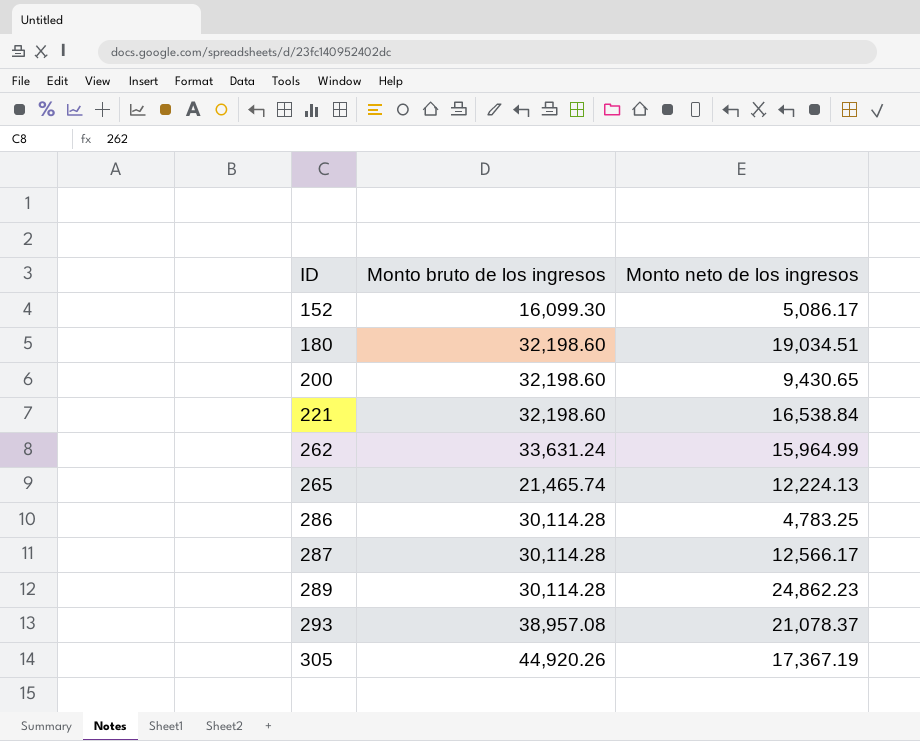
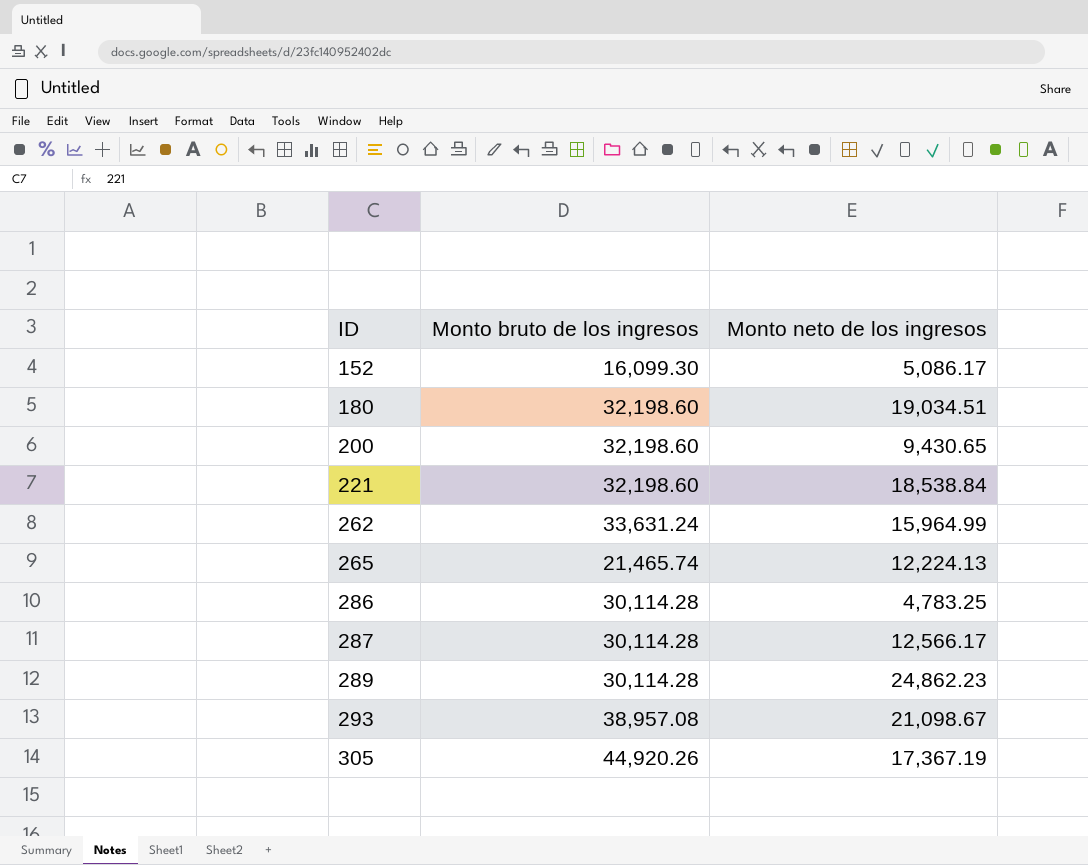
221 | Monto neto de los ingresos: 16,538.84 -> 18,538.84
293 | Monto neto de los ingresos: 21,078.37 -> 21,098.67

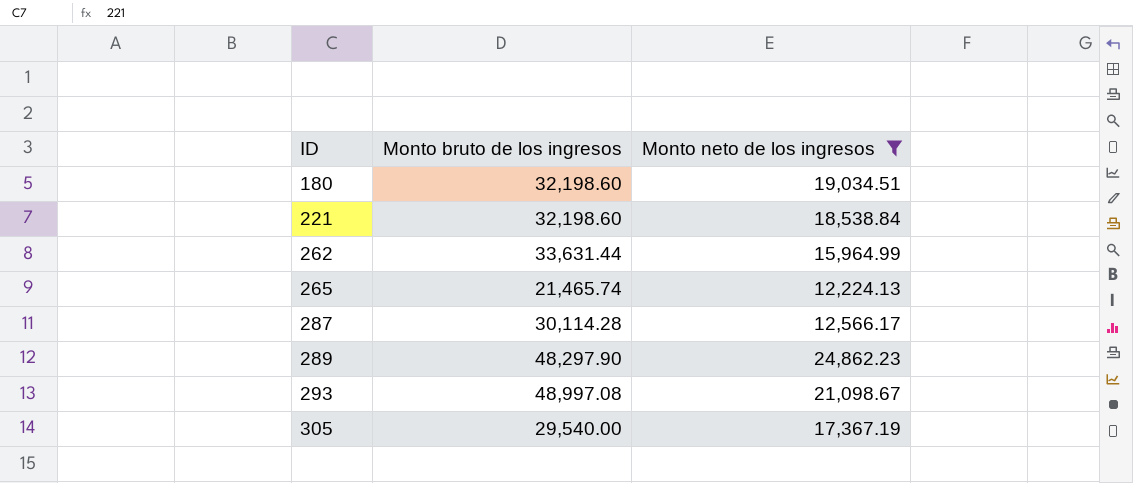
filter: none -> Monto neto de los ingresos >= 12,224.13
262 | Monto bruto de los ingresos: 33,631.24 -> 33,631.44
289 | Monto bruto de los ingresos: 30,114.28 -> 48,297.90
293 | Monto bruto de los ingresos: 38,957.08 -> 48,997.08
305 | Monto bruto de los ingresos: 44,920.26 -> 29,540.00

